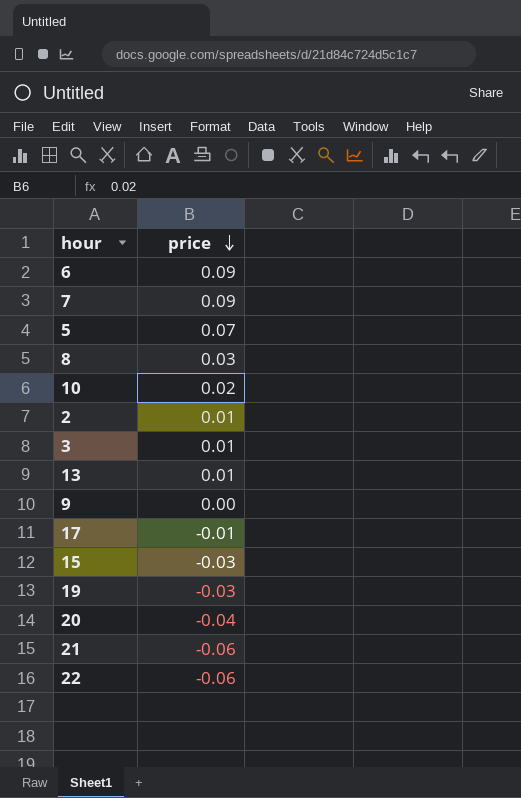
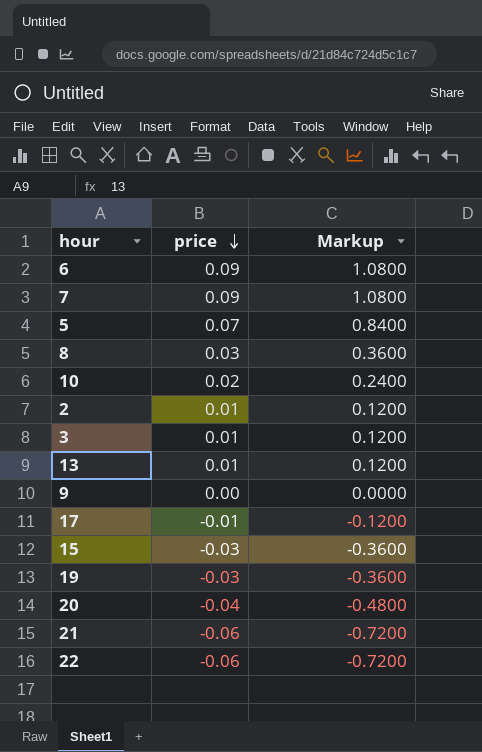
column Markup | formula: none -> [price] * 12

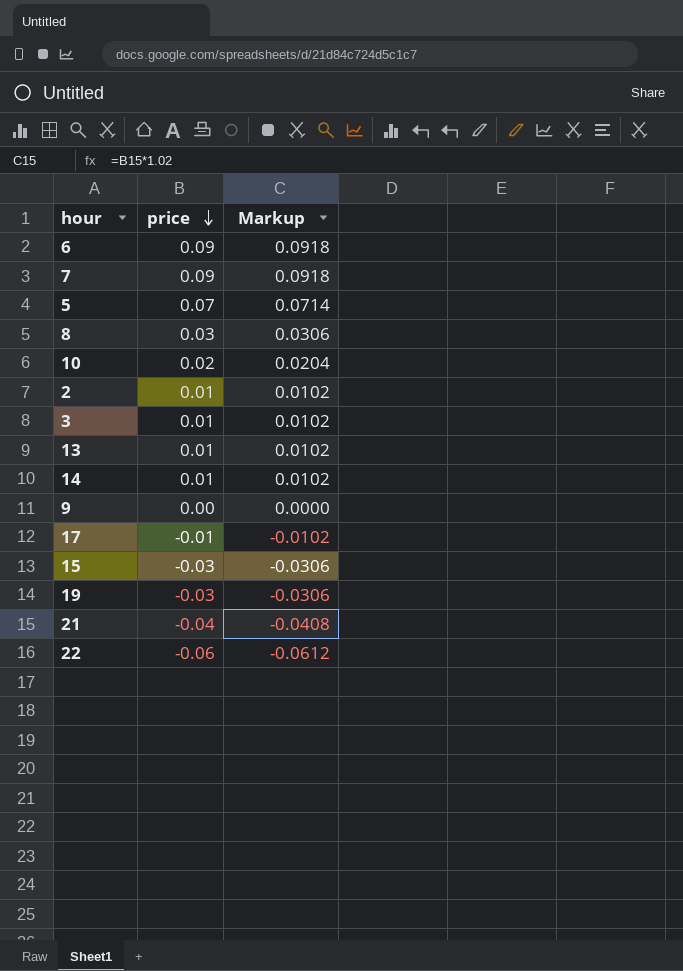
column Markup | formula: [price] * 12 -> [price] * 1.02
row 20: -0.04 | -0.4800 -> none
row 14: none -> 0.01 | 0.0102
21 | price: -0.06 -> -0.04

